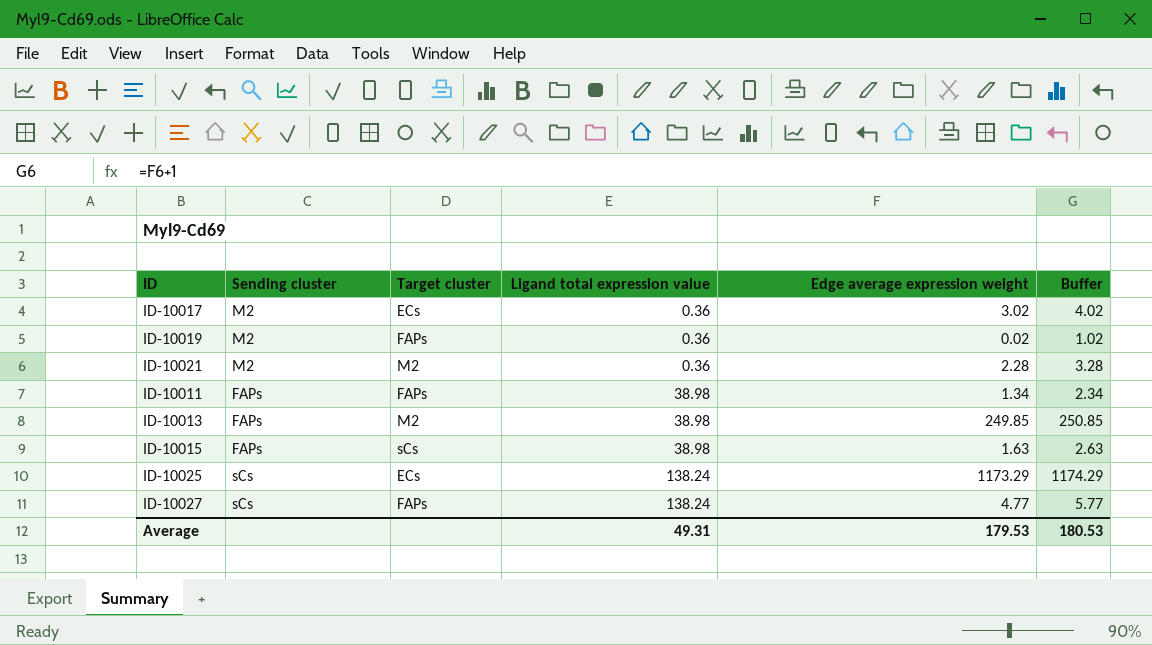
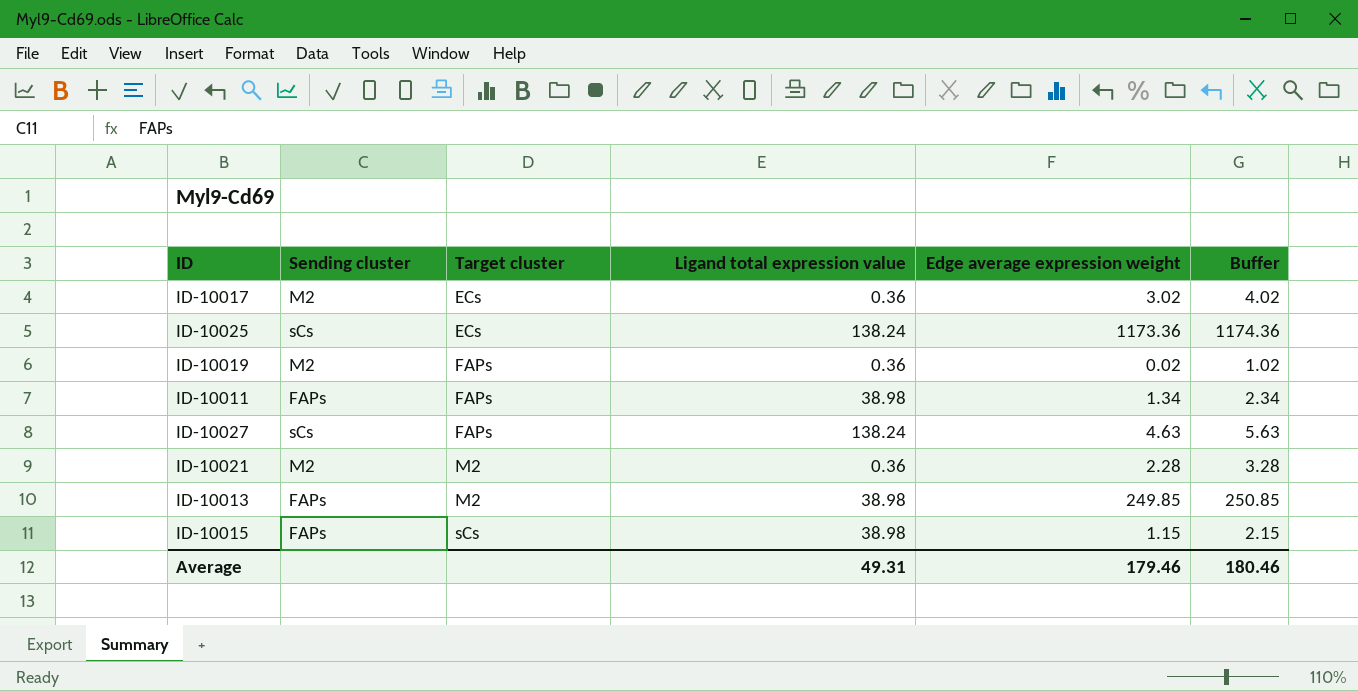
row order: Ligand total expression value ascending -> Target cluster ascending
ID-10025 | Edge average expression weight: 1173.29 -> 1173.36
ID-10025 | Buffer: 1174.29 -> 1174.36
ID-10027 | Edge average expression weight: 4.77 -> 4.63
ID-10027 | Buffer: 5.77 -> 5.63
ID-10015 | Edge average expression weight: 1.63 -> 1.15
ID-10015 | Buffer: 2.63 -> 2.15
Average | Edge average expression weight: 179.53 -> 179.46
Average | Buffer: 180.53 -> 180.46

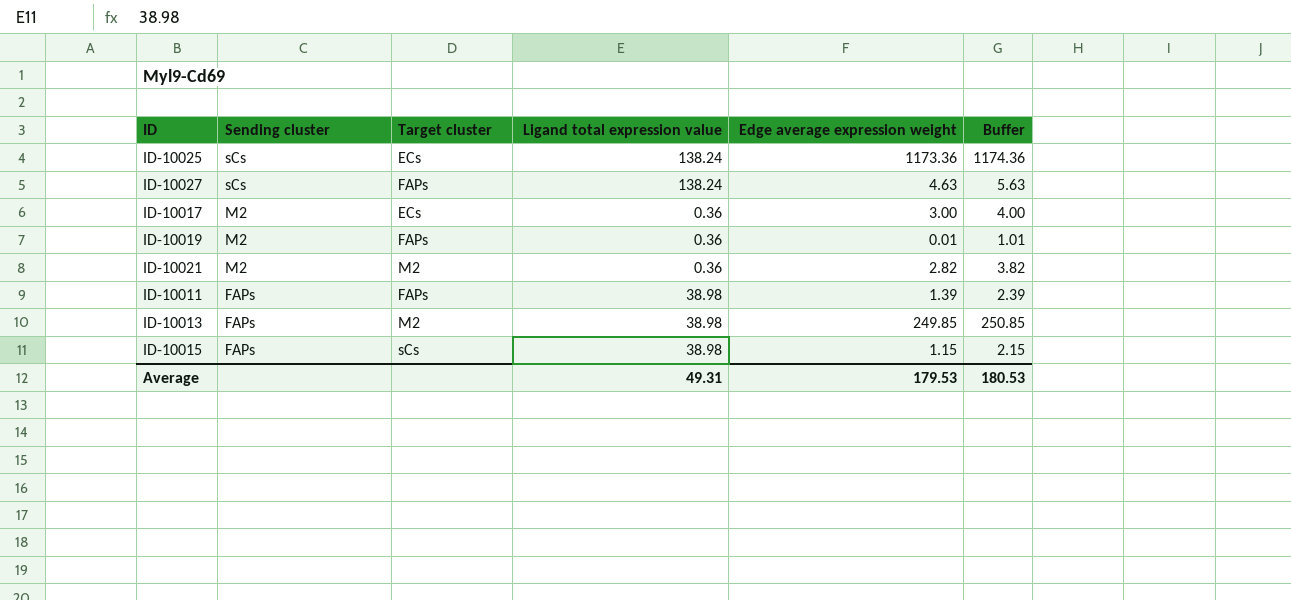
row order: Target cluster ascending -> Sending cluster descending
ID-10017 | Edge average expression weight: 3.02 -> 3.00
ID-10017 | Buffer: 4.02 -> 4.00
ID-10019 | Edge average expression weight: 0.02 -> 0.01
ID-10019 | Buffer: 1.02 -> 1.01
ID-10021 | Edge average expression weight: 2.28 -> 2.82
ID-10021 | Buffer: 3.28 -> 3.82
ID-10011 | Edge average expression weight: 1.34 -> 1.39
ID-10011 | Buffer: 2.34 -> 2.39
Average | Edge average expression weight: 179.46 -> 179.53
Average | Buffer: 180.46 -> 180.53

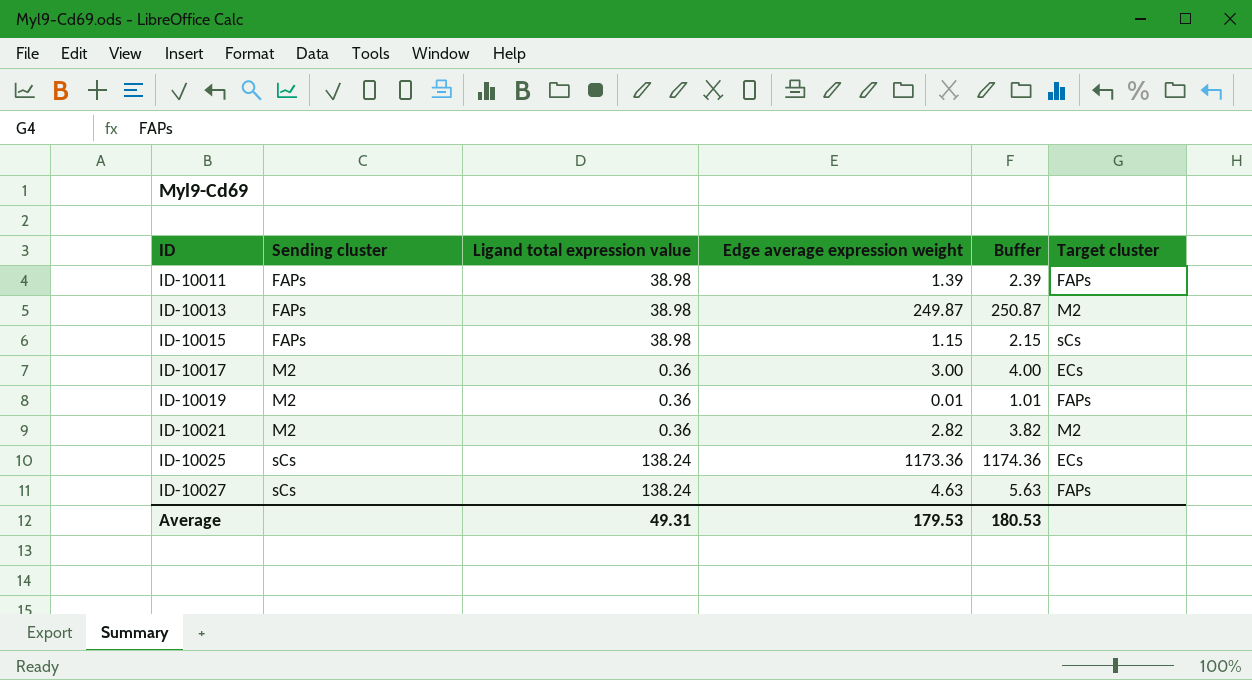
row order: Sending cluster descending -> ID ascending
column Target cluster | position: 3 -> 6
ID-10013 | Edge average expression weight: 249.85 -> 249.87
ID-10013 | Buffer: 250.85 -> 250.87

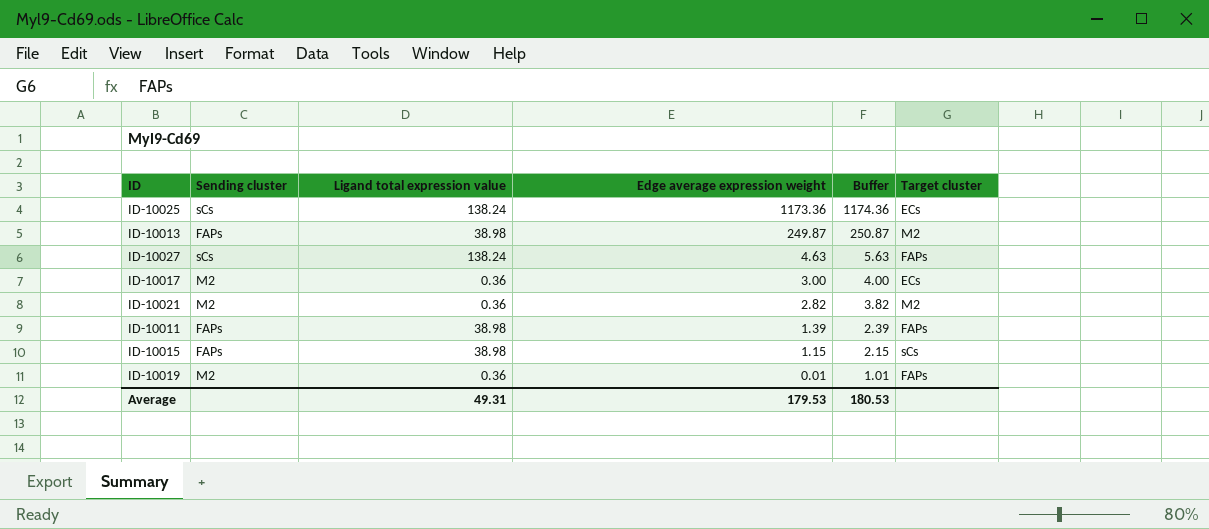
row order: ID ascending -> Edge average expression weight descending

